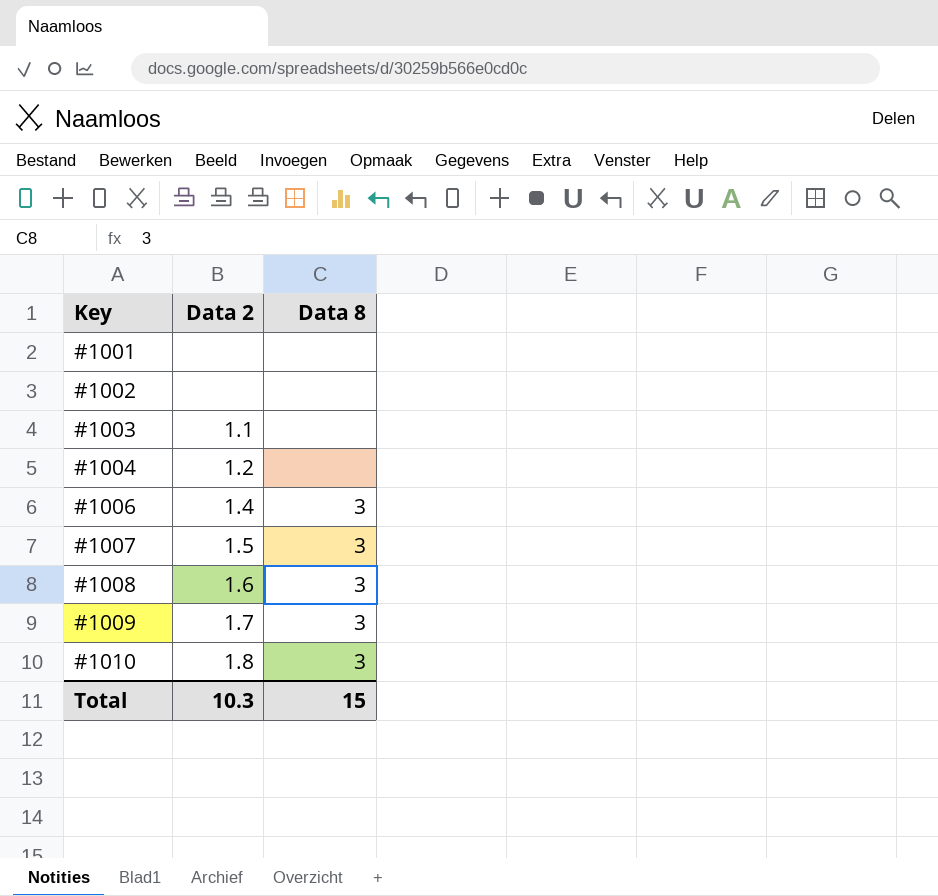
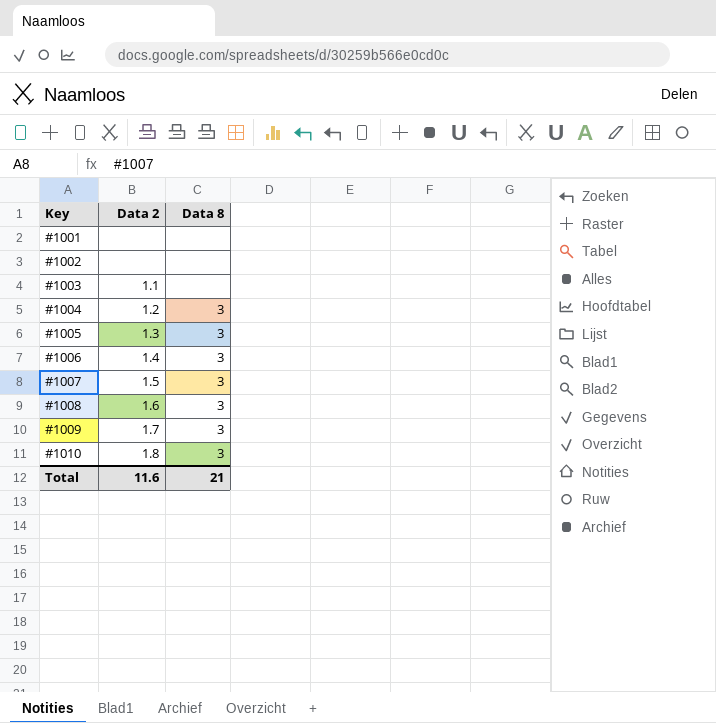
#1004 | Data 8: none -> 3
row #1005: none -> 1.3 | 3
Total | Data 2: 10.3 -> 11.6
Total | Data 8: 15 -> 21

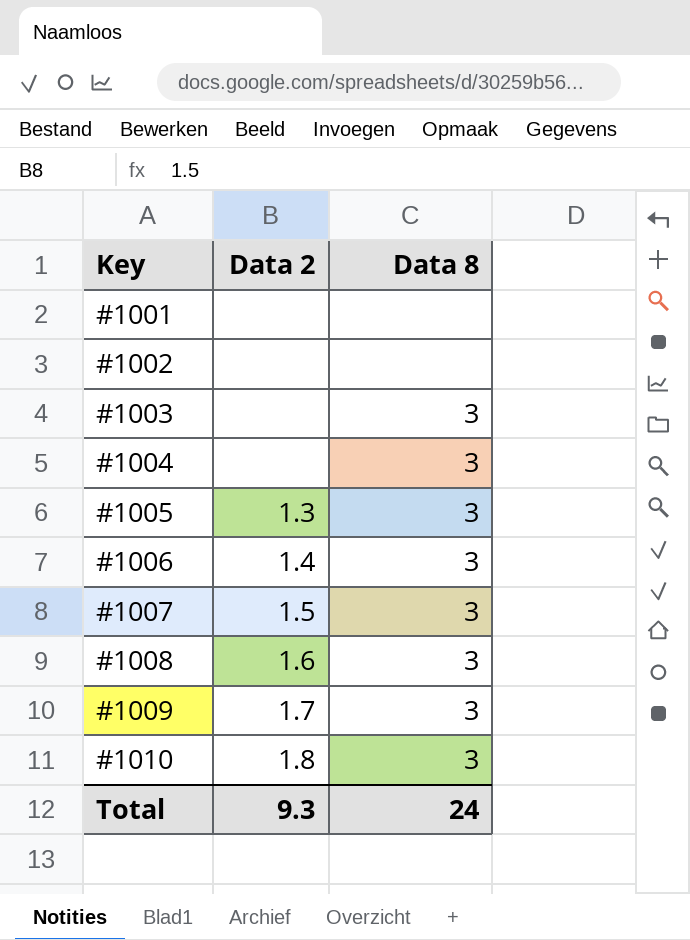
#1003 | Data 2: 1.1 -> none
#1003 | Data 8: none -> 3
#1004 | Data 2: 1.2 -> none
Total | Data 2: 11.6 -> 9.3
Total | Data 8: 21 -> 24

